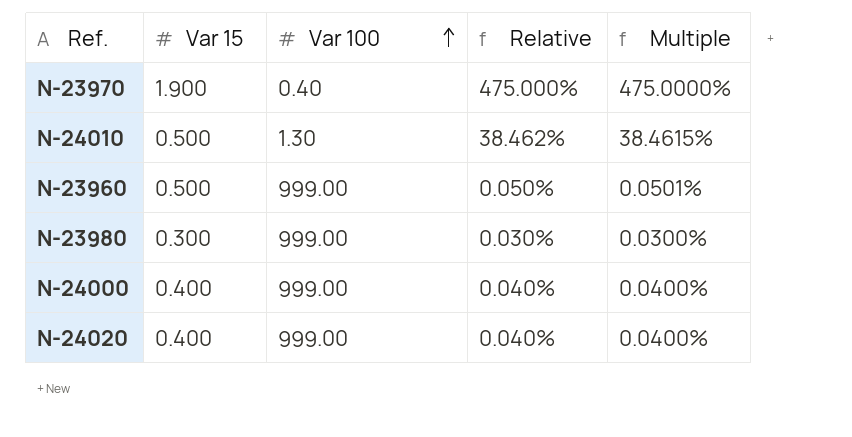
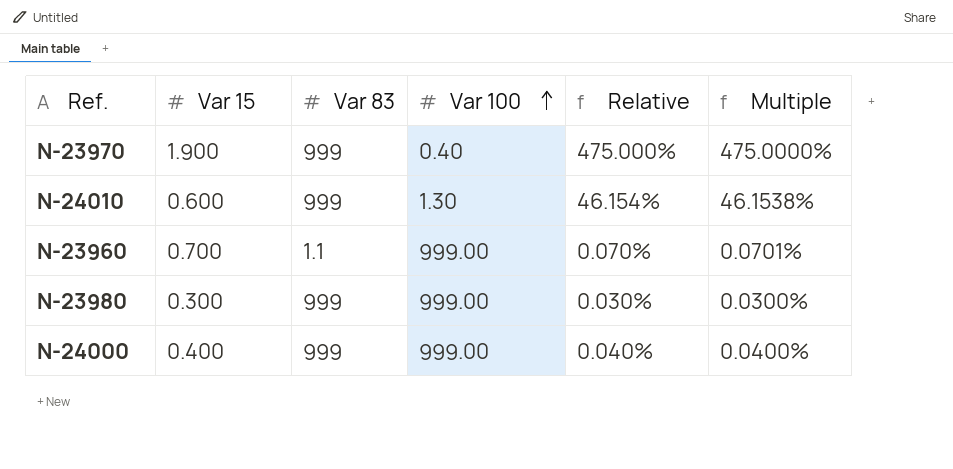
column Var 83 | position: none -> 3
row N-24020: 0.400 | 999.00 | 0.040% | 0.0400% -> none
N-24010 | Var 15: 0.500 -> 0.600
N-24010 | Relative: 38.462% -> 46.154%
N-24010 | Multiple: 38.4615% -> 46.1538%
N-23960 | Var 15: 0.500 -> 0.700
N-23960 | Relative: 0.050% -> 0.070%
N-23960 | Multiple: 0.0501% -> 0.0701%

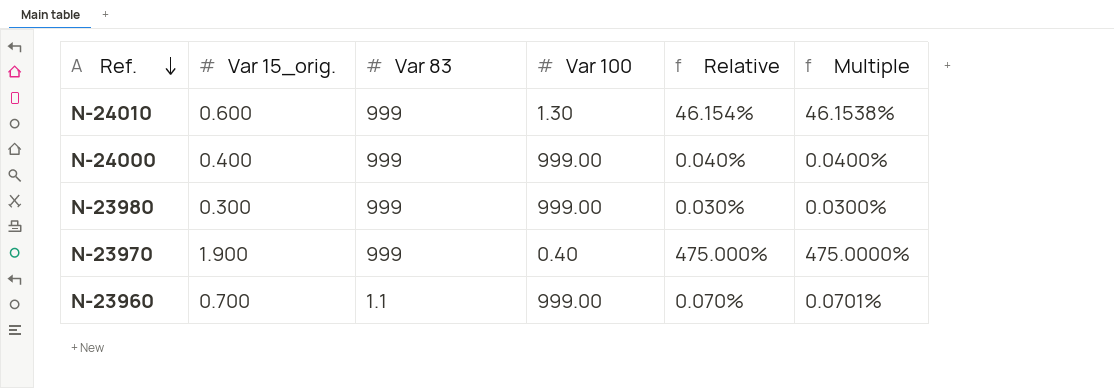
row order: Var 100 ascending -> Ref. descending
column name: Var 15 -> Var 15_orig.

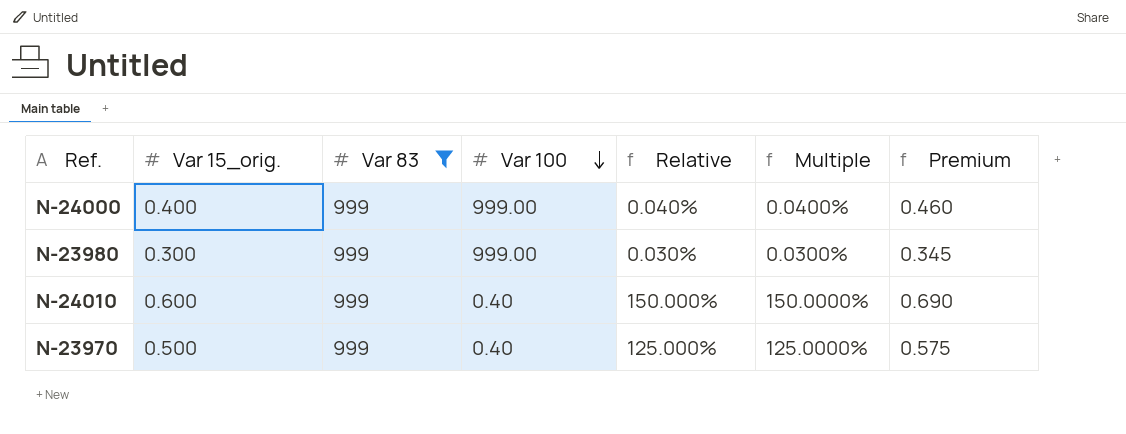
filter: none -> Var 83 = 999
row order: Ref. descending -> Var 100 descending
column Premium | formula: none -> [Var 15_orig.] * 1.15
N-24010 | Var 100: 1.30 -> 0.40
N-24010 | Relative: 46.154% -> 150.000%
N-24010 | Multiple: 46.1538% -> 150.0000%
N-23970 | Var 15_orig.: 1.900 -> 0.500
N-23970 | Relative: 475.000% -> 125.000%
N-23970 | Multiple: 475.0000% -> 125.0000%

